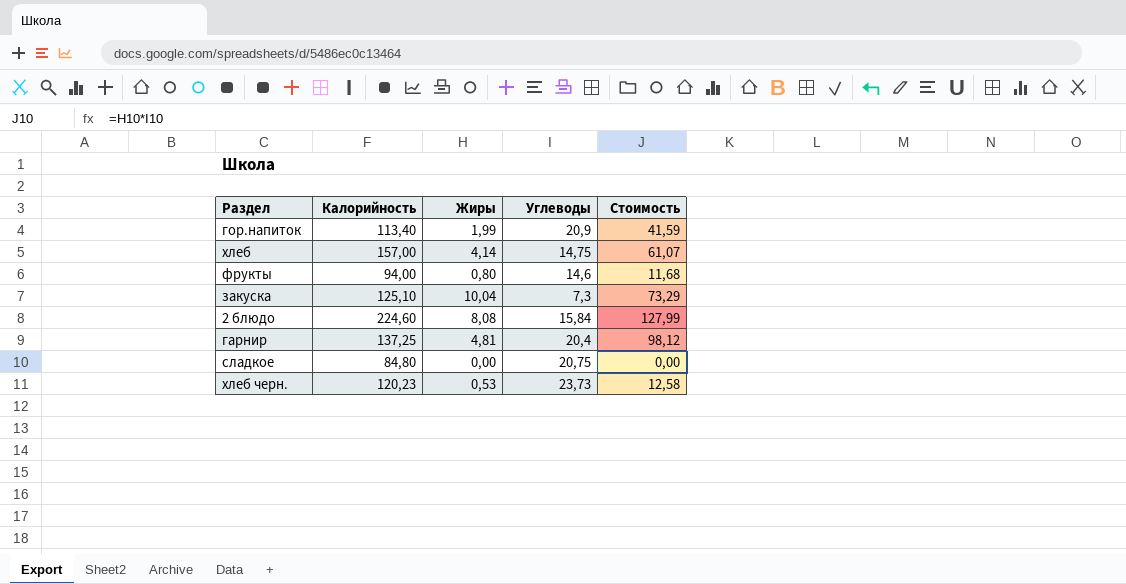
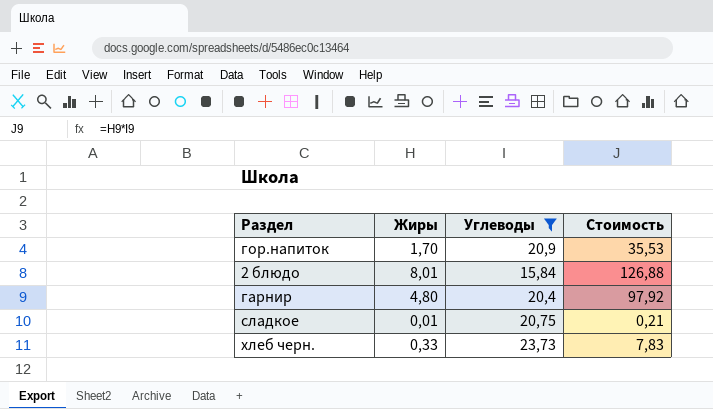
filter: none -> Углеводы >= 15,84
column Калорийность | position: 2 -> none
гор.напиток | Жиры: 1,99 -> 1,70
гор.напиток | Стоимость: 41,59 -> 35,53
2 блюдо | Жиры: 8,08 -> 8,01
2 блюдо | Стоимость: 127,99 -> 126,88
гарнир | Жиры: 4,81 -> 4,80
гарнир | Стоимость: 98,12 -> 97,92
сладкое | Жиры: 0,00 -> 0,01
сладкое | Стоимость: 0,00 -> 0,21
хлеб черн. | Жиры: 0,53 -> 0,33
хлеб черн. | Стоимость: 12,58 -> 7,83

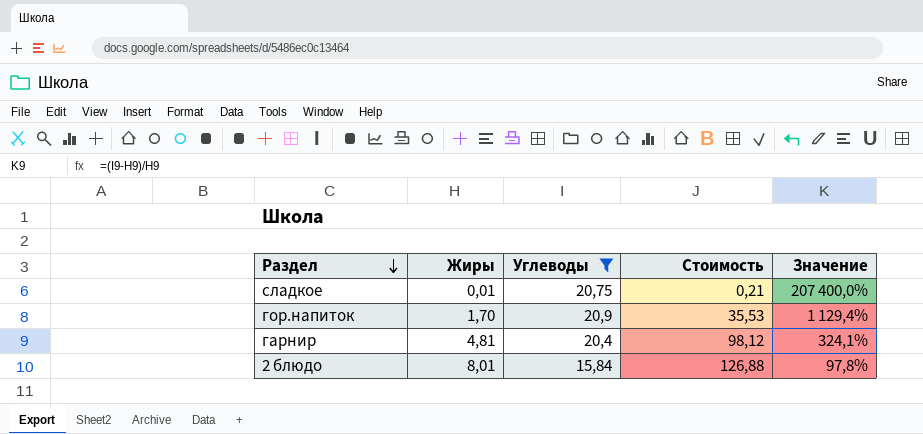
row order: none -> Раздел descending
column Значение | formula: none -> ([Углеводы] - [Жиры]) / [Жиры]
row хлеб черн.: 0,33 | 23,73 | 7,83 -> none
гарнир | Жиры: 4,80 -> 4,81
гарнир | Стоимость: 97,92 -> 98,12

